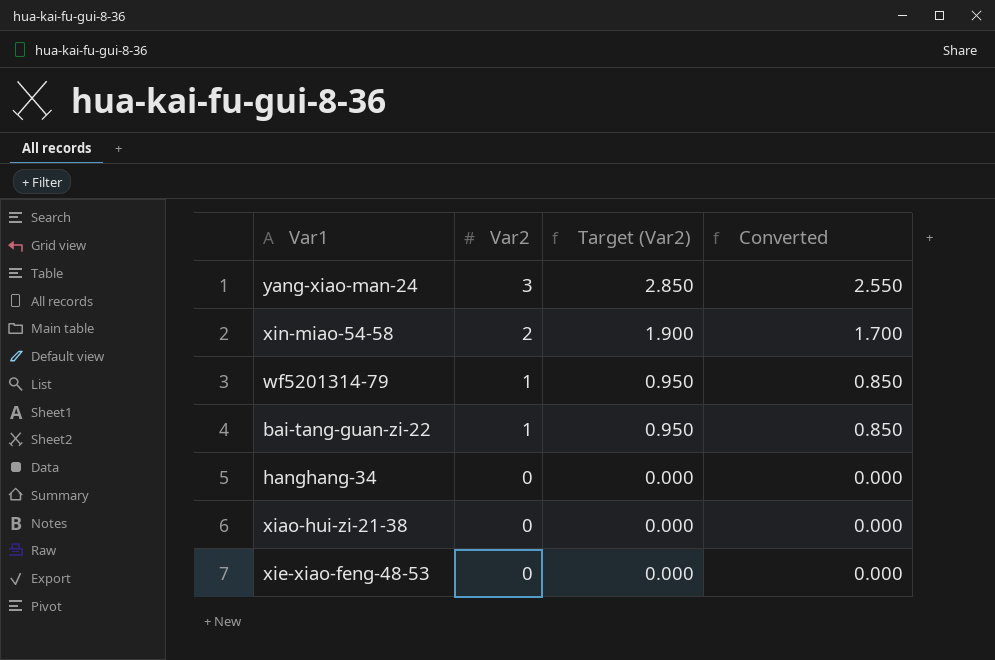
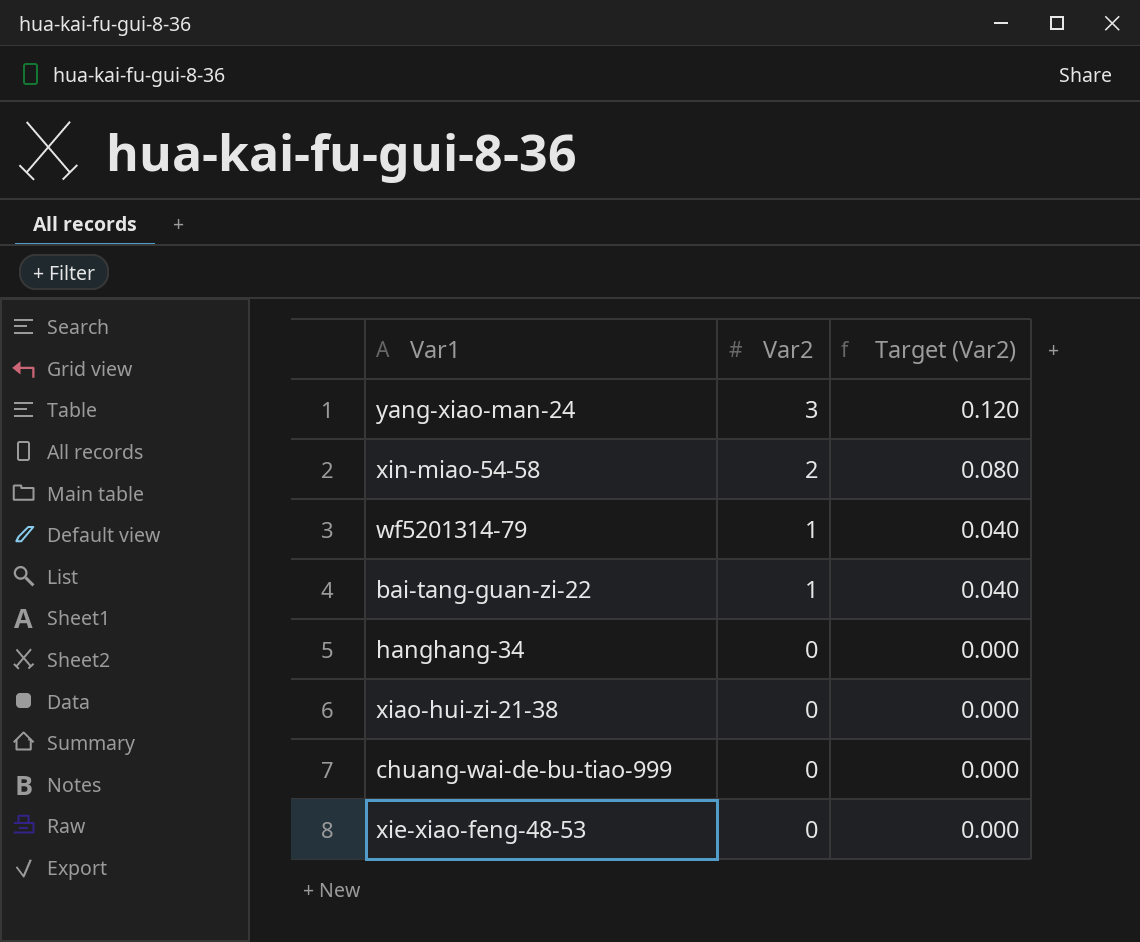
column Converted | formula: [Var2] * 0.85 -> none
column Target (Var2) | formula: [Var2] * 0.95 -> [Var2] * 0.04
row chuang-wai-de-bu-tiao-999: none -> 0 | 0.000

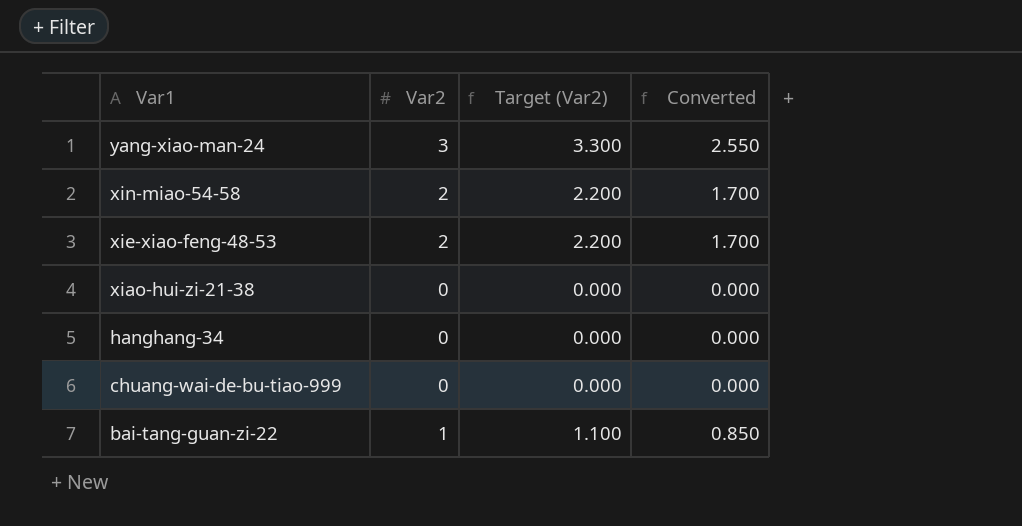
row order: Var2 descending -> Var1 descending
column Target (Var2) | formula: [Var2] * 0.04 -> [Var2] * 1.1
column Converted | formula: none -> [Var2] * 0.85
row wf5201314-79: 1 | 0.040 -> none
xie-xiao-feng-48-53 | Var2: 0 -> 2

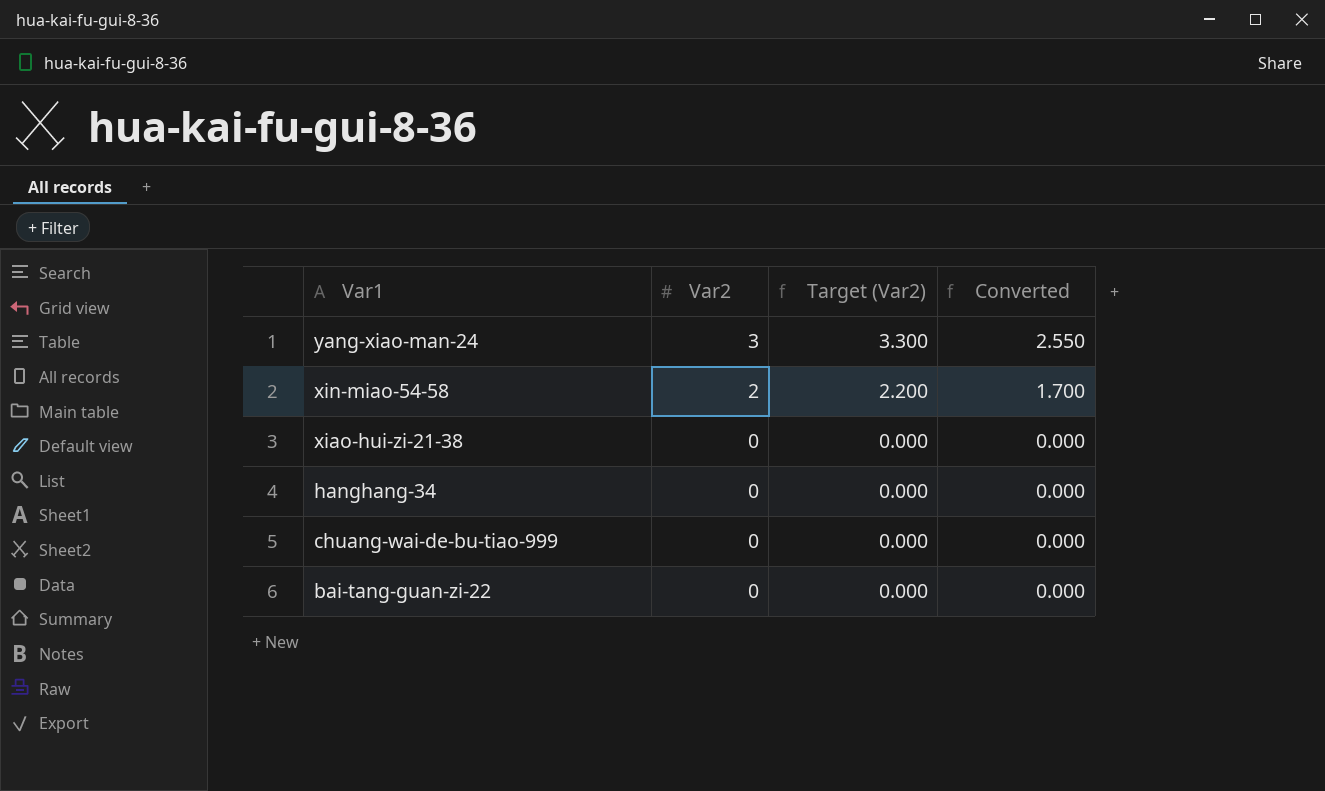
row xie-xiao-feng-48-53: 2 | 2.200 | 1.700 -> none
bai-tang-guan-zi-22 | Var2: 1 -> 0
bai-tang-guan-zi-22 | Target (Var2): 1.100 -> 0.000
bai-tang-guan-zi-22 | Converted: 0.850 -> 0.000

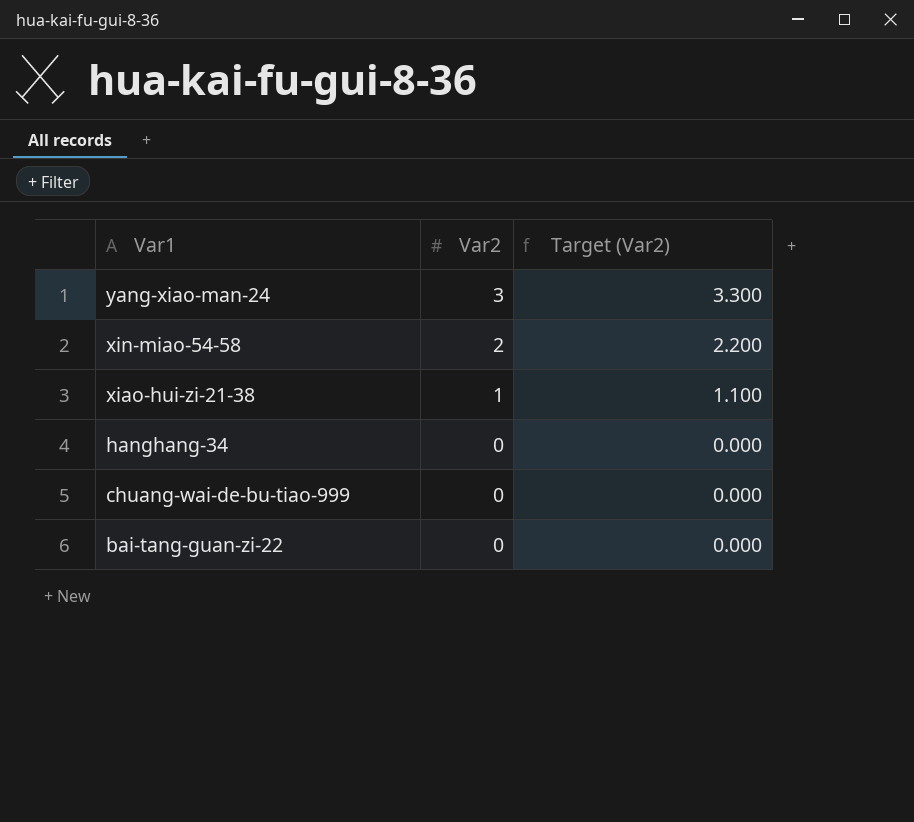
column Converted | formula: [Var2] * 0.85 -> none
xiao-hui-zi-21-38 | Var2: 0 -> 1
xiao-hui-zi-21-38 | Target (Var2): 0.000 -> 1.100

